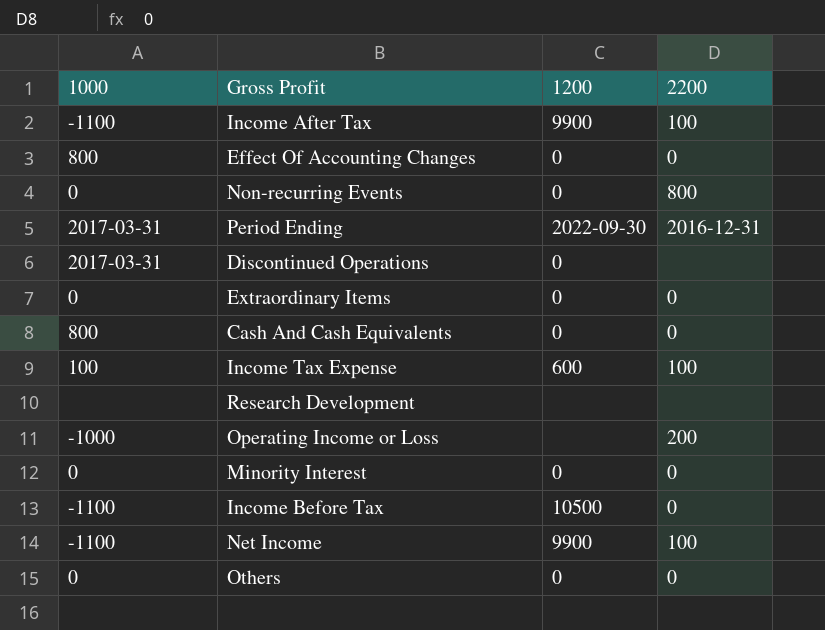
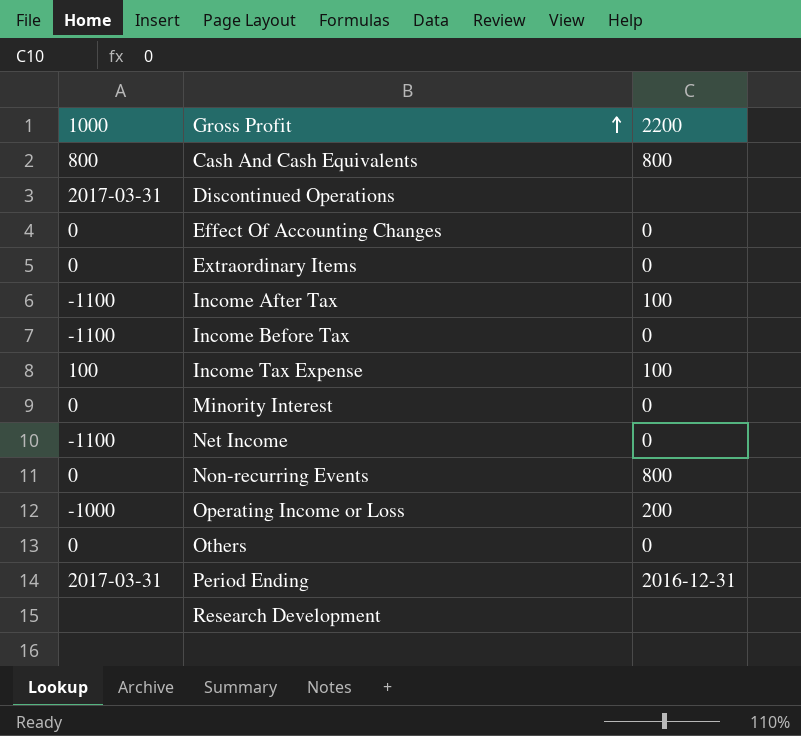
row order: none -> Gross Profit ascending
column 1200 | position: 3 -> none
Cash And Cash Equivalents | 2200: 0 -> 800
Effect Of Accounting Changes | 1000: 800 -> 0
Net Income | 2200: 100 -> 0

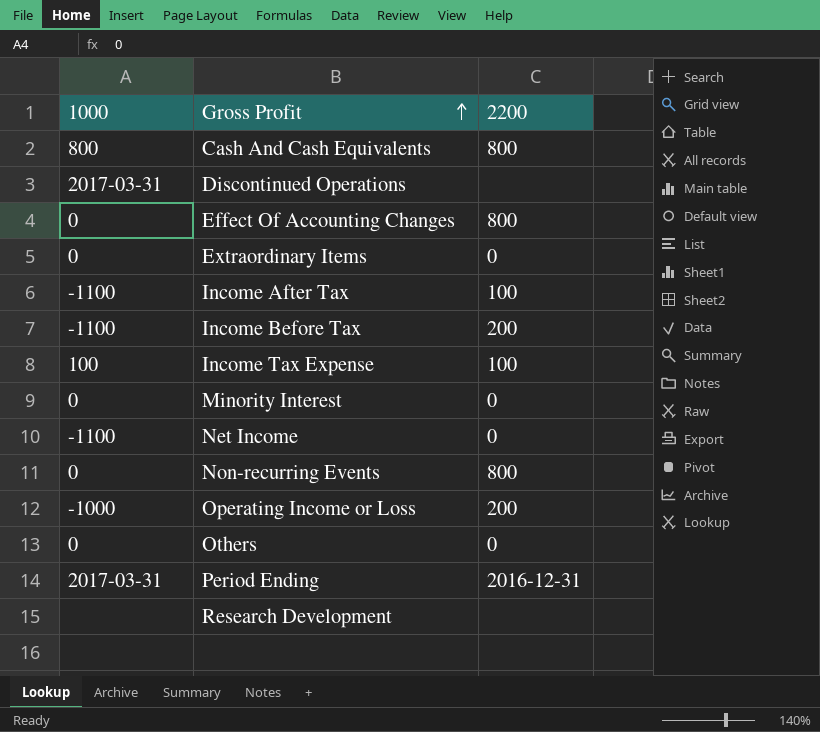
Effect Of Accounting Changes | 2200: 0 -> 800
Income Before Tax | 2200: 0 -> 200

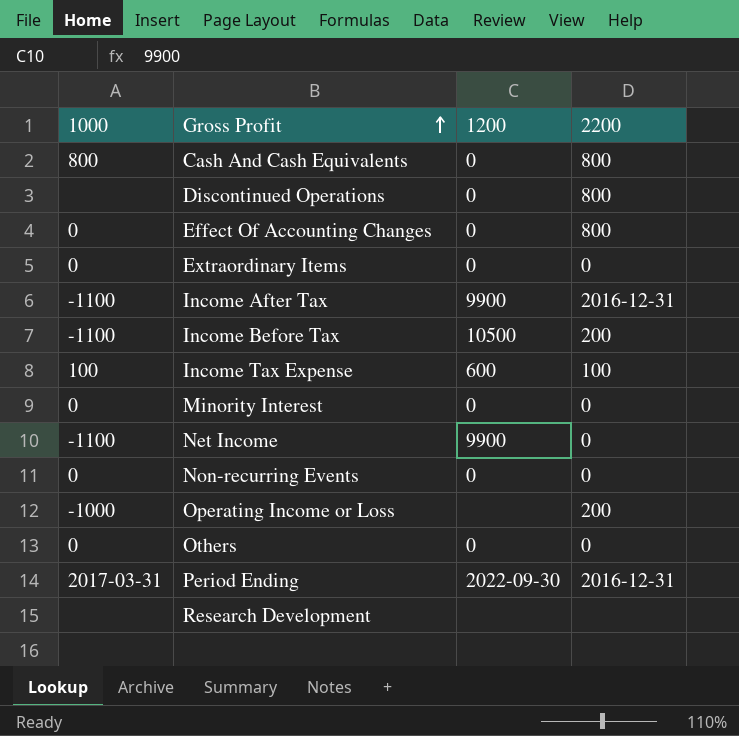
column 1200 | position: none -> 3
Discontinued Operations | 1000: 2017-03-31 -> none
Discontinued Operations | 2200: none -> 800
Income After Tax | 2200: 100 -> 2016-12-31
Non-recurring Events | 2200: 800 -> 0

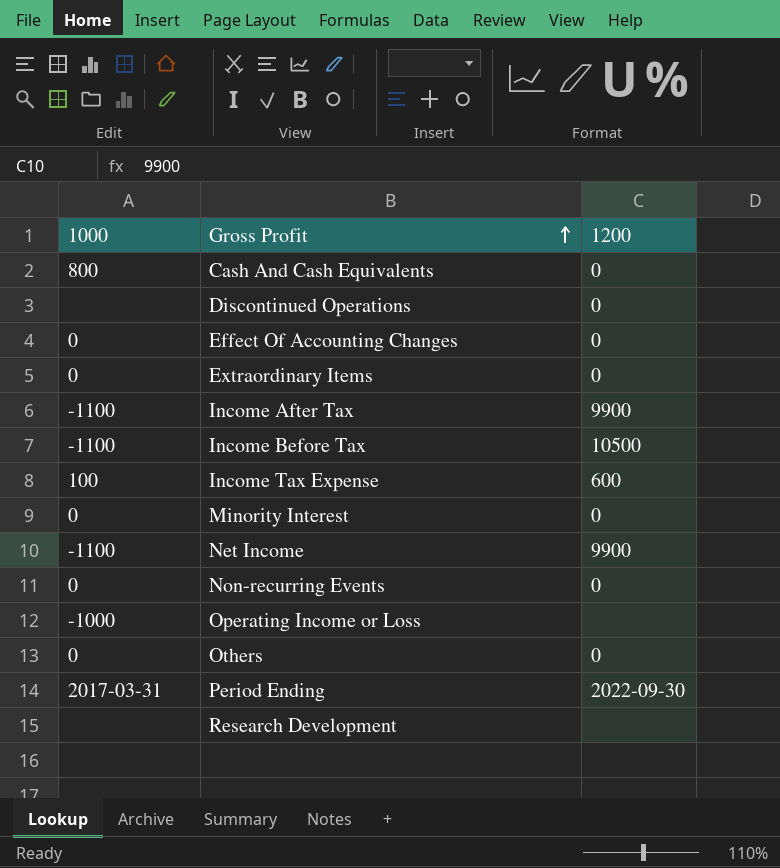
column 2200 | position: 4 -> none

